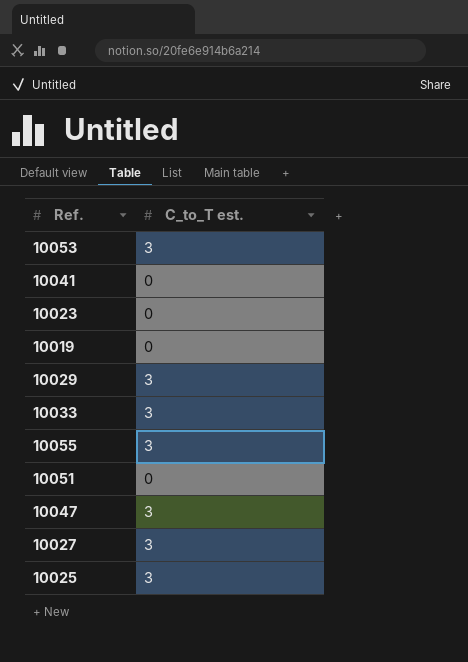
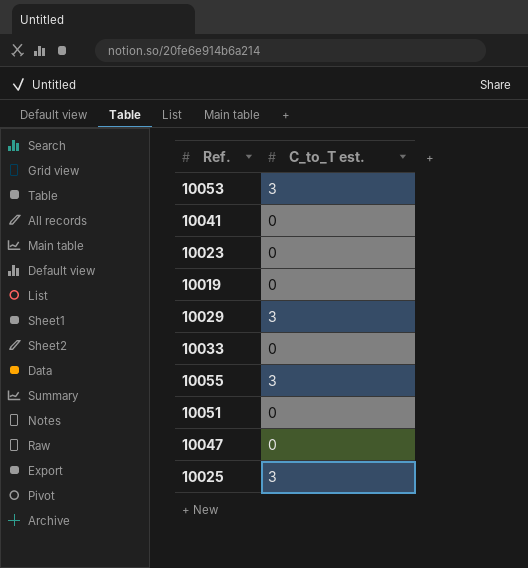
row 10027: 3 -> none
10033 | C_to_T est.: 3 -> 0
10047 | C_to_T est.: 3 -> 0

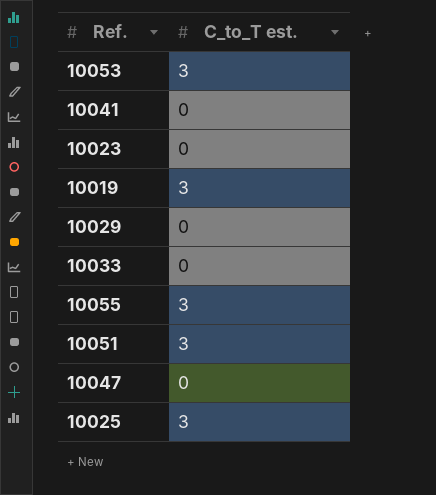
10019 | C_to_T est.: 0 -> 3
10029 | C_to_T est.: 3 -> 0
10051 | C_to_T est.: 0 -> 3

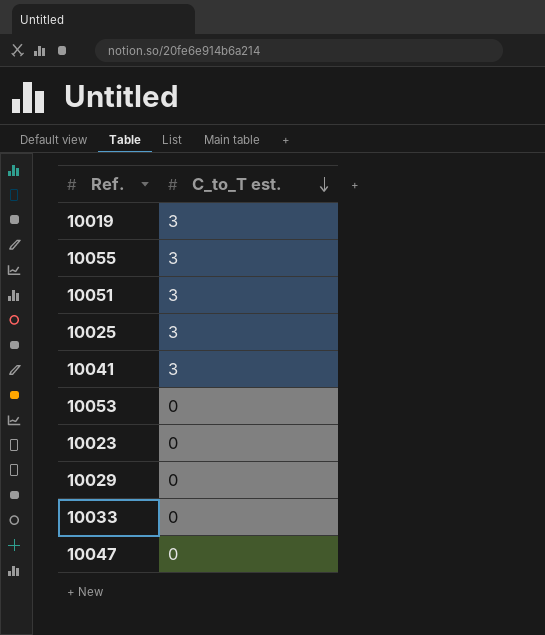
row order: none -> C_to_T est. descending
10041 | C_to_T est.: 0 -> 3
10053 | C_to_T est.: 3 -> 0

